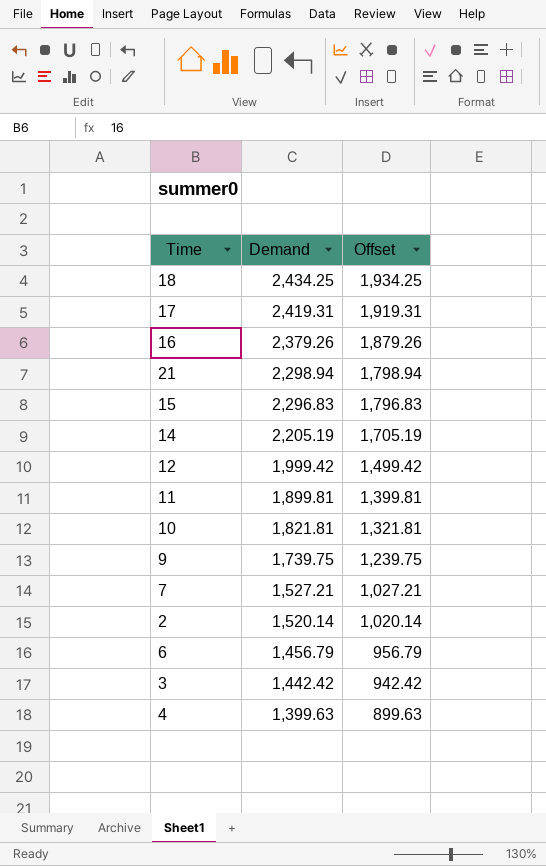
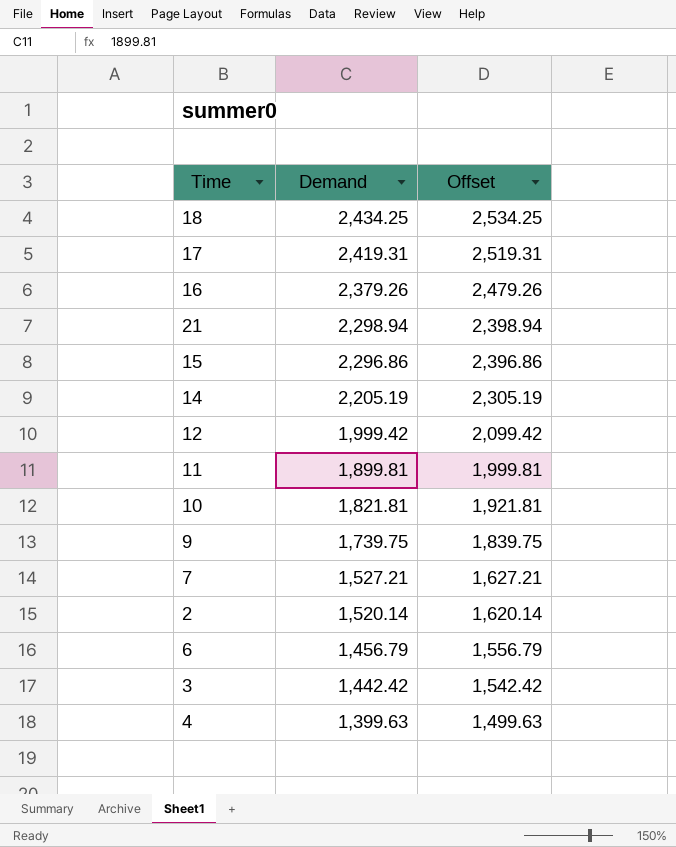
column Offset | formula: [Demand] - 500 -> [Demand] + 100
15 | Demand: 2,296.83 -> 2,296.86

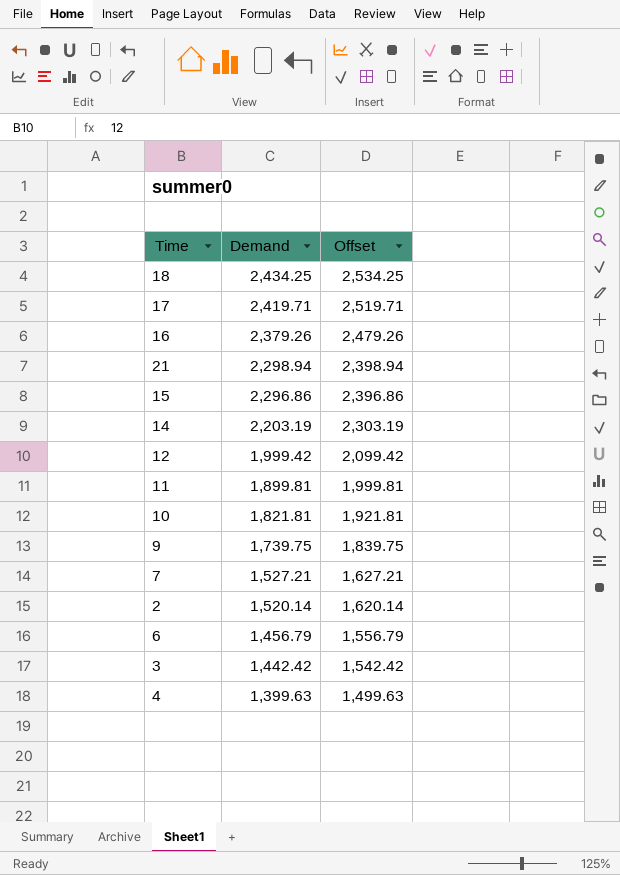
17 | Demand: 2,419.31 -> 2,419.71
17 | Offset: 2,519.31 -> 2,519.71
14 | Demand: 2,205.19 -> 2,203.19
14 | Offset: 2,305.19 -> 2,303.19

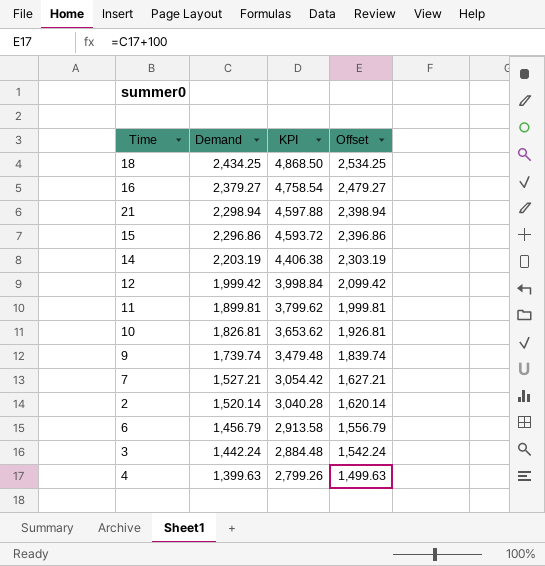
column KPI | formula: none -> [Demand] * 2
row 17: 2,419.71 | 2,519.71 -> none
16 | Demand: 2,379.26 -> 2,379.27
16 | Offset: 2,479.26 -> 2,479.27
10 | Demand: 1,821.81 -> 1,826.81
10 | Offset: 1,921.81 -> 1,926.81
9 | Demand: 1,739.75 -> 1,739.74
9 | Offset: 1,839.75 -> 1,839.74
3 | Demand: 1,442.42 -> 1,442.24
3 | Offset: 1,542.42 -> 1,542.24

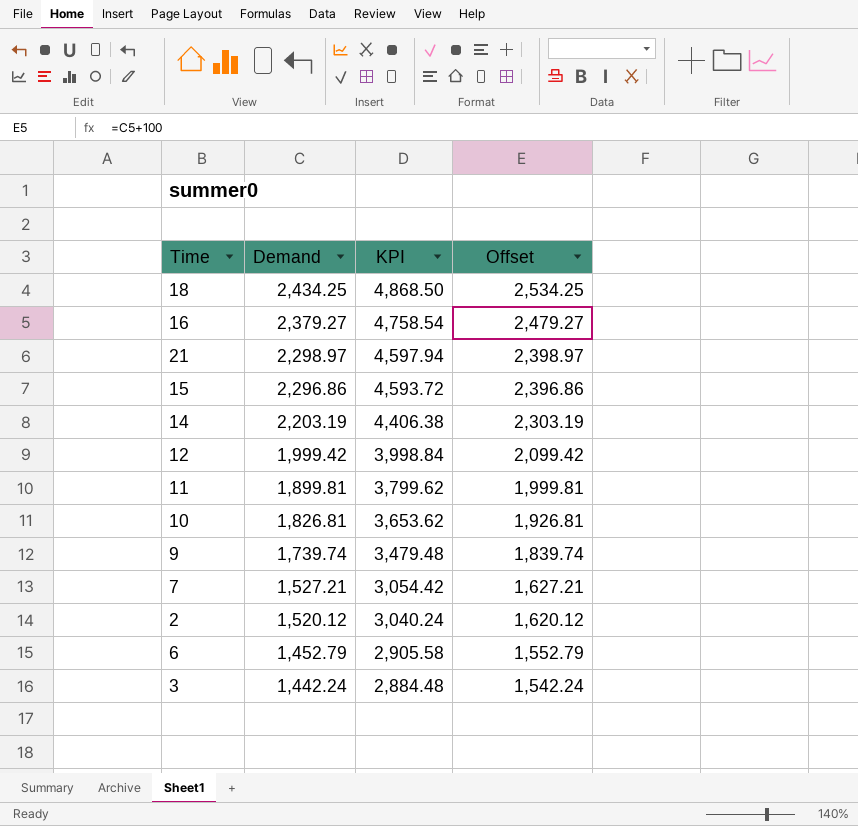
row 4: 1,399.63 | 2,799.26 | 1,499.63 -> none
21 | Demand: 2,298.94 -> 2,298.97
21 | KPI: 4,597.88 -> 4,597.94
21 | Offset: 2,398.94 -> 2,398.97
2 | Demand: 1,520.14 -> 1,520.12
2 | KPI: 3,040.28 -> 3,040.24
2 | Offset: 1,620.14 -> 1,620.12
6 | Demand: 1,456.79 -> 1,452.79
6 | KPI: 2,913.58 -> 2,905.58
6 | Offset: 1,556.79 -> 1,552.79

